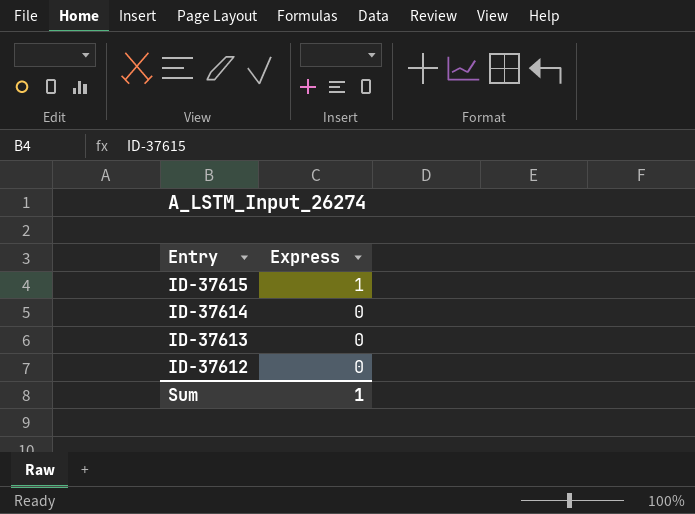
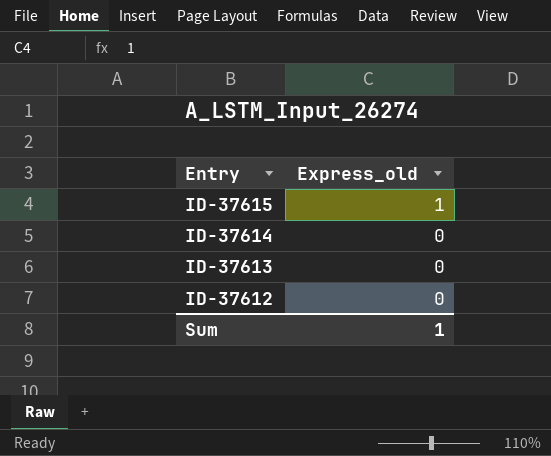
column name: Express -> Express_old

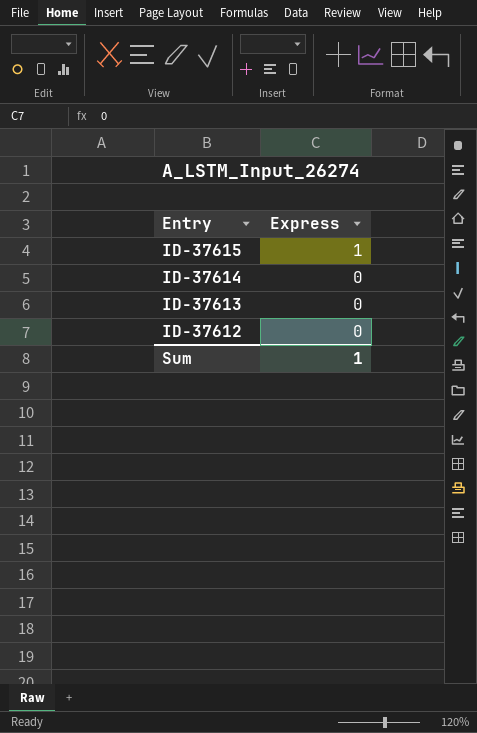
column name: Express_old -> Express

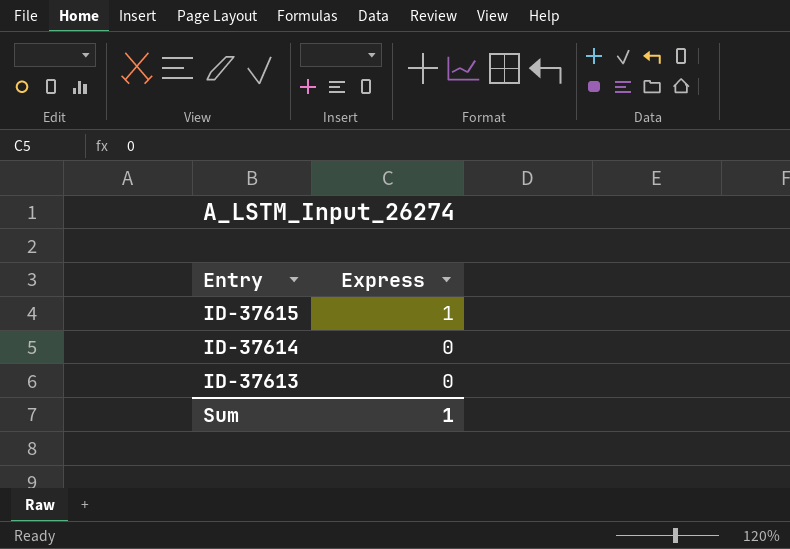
row ID-37612: 0 -> none

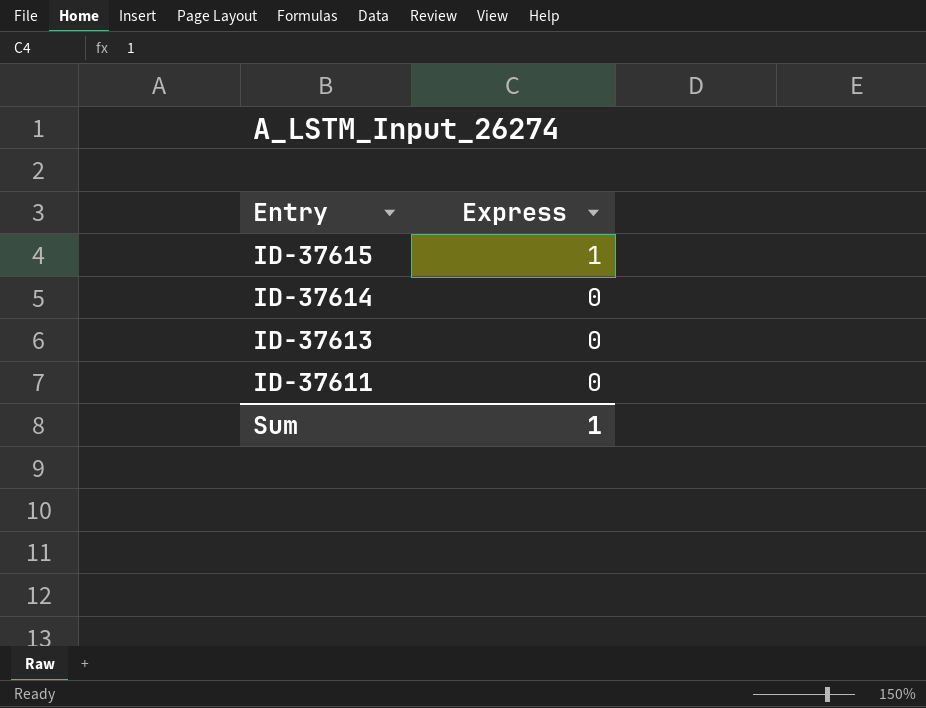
row ID-37611: none -> 0

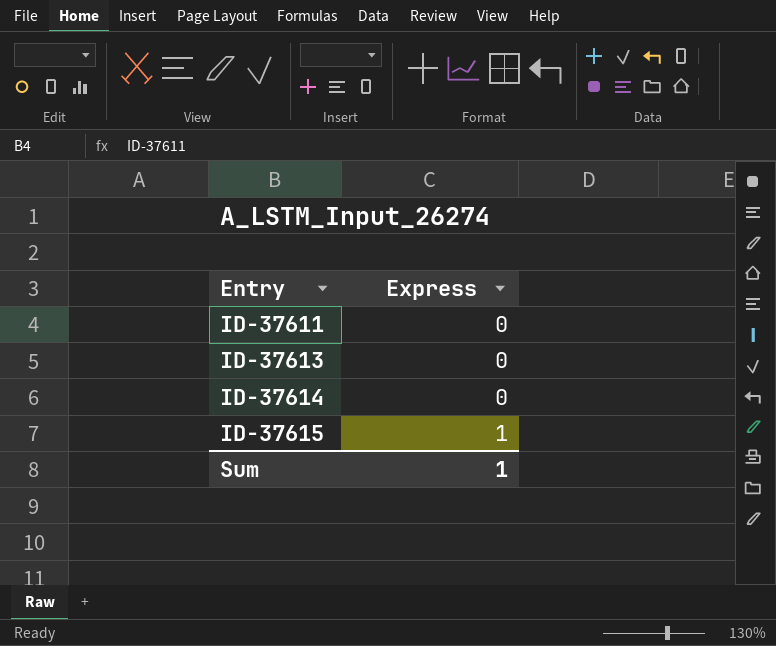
row order: Entry descending -> Entry ascending

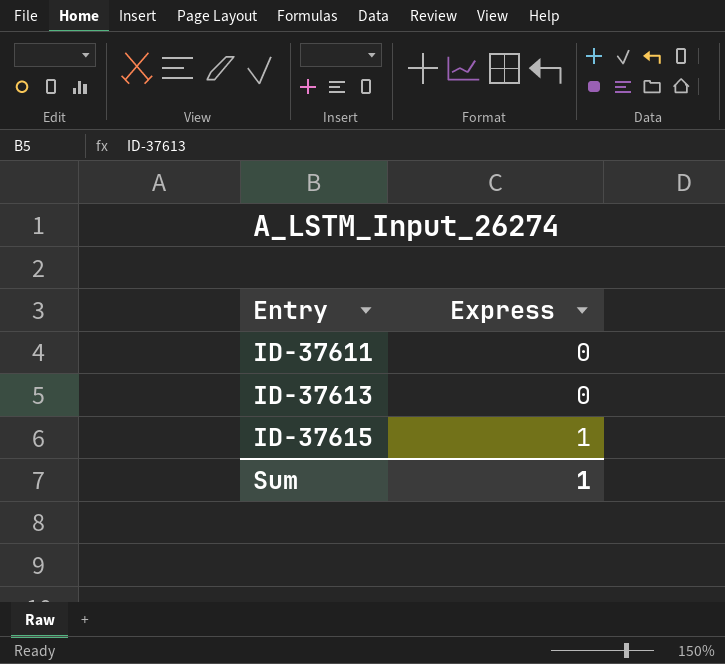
row ID-37614: 0 -> none

